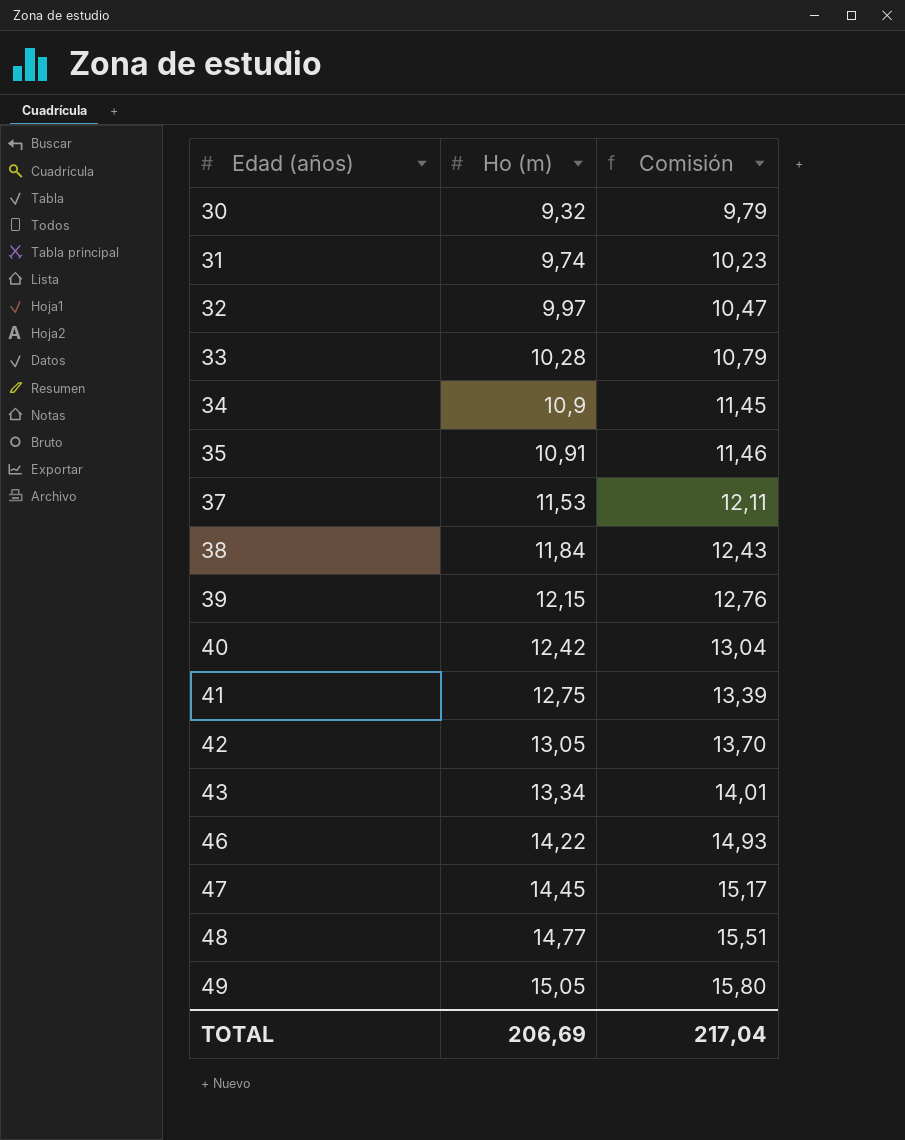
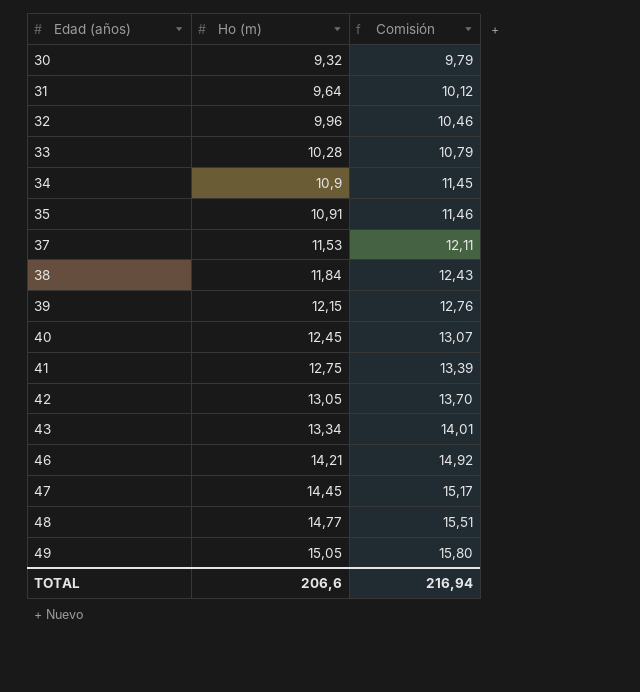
31 | Ho (m): 9,74 -> 9,64
31 | Comisión: 10,23 -> 10,12
32 | Ho (m): 9,97 -> 9,96
32 | Comisión: 10,47 -> 10,46
40 | Ho (m): 12,42 -> 12,45
40 | Comisión: 13,04 -> 13,07
46 | Ho (m): 14,22 -> 14,21
46 | Comisión: 14,93 -> 14,92
TOTAL | Ho (m): 206,69 -> 206,6
TOTAL | Comisión: 217,04 -> 216,94

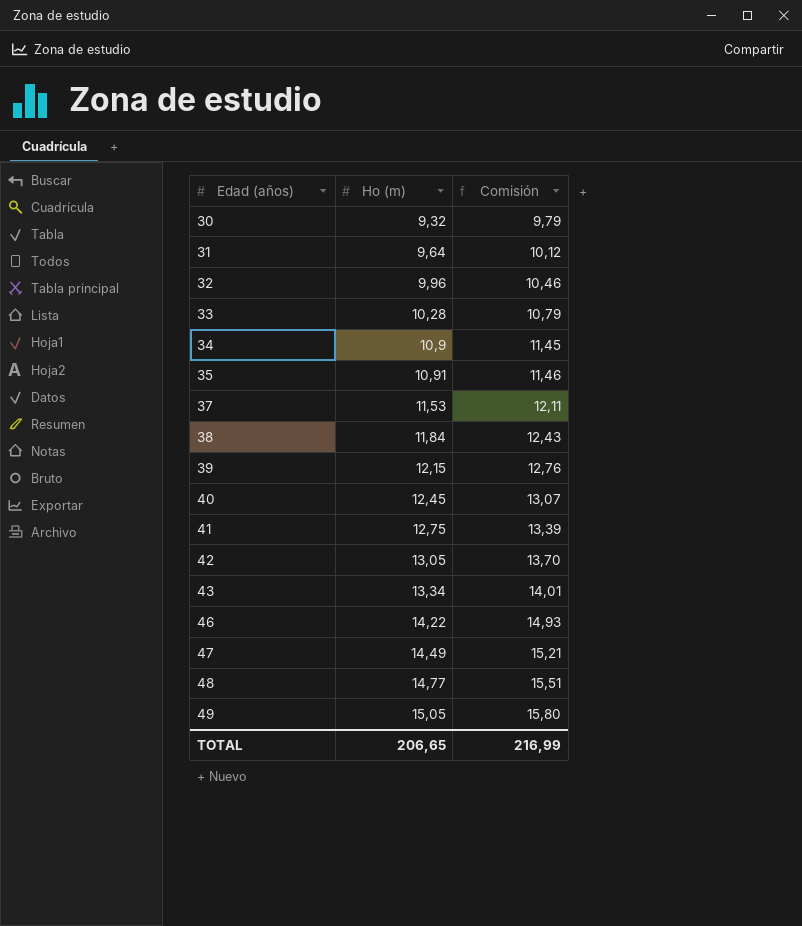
46 | Ho (m): 14,21 -> 14,22
46 | Comisión: 14,92 -> 14,93
47 | Ho (m): 14,45 -> 14,49
47 | Comisión: 15,17 -> 15,21
TOTAL | Ho (m): 206,6 -> 206,65
TOTAL | Comisión: 216,94 -> 216,99

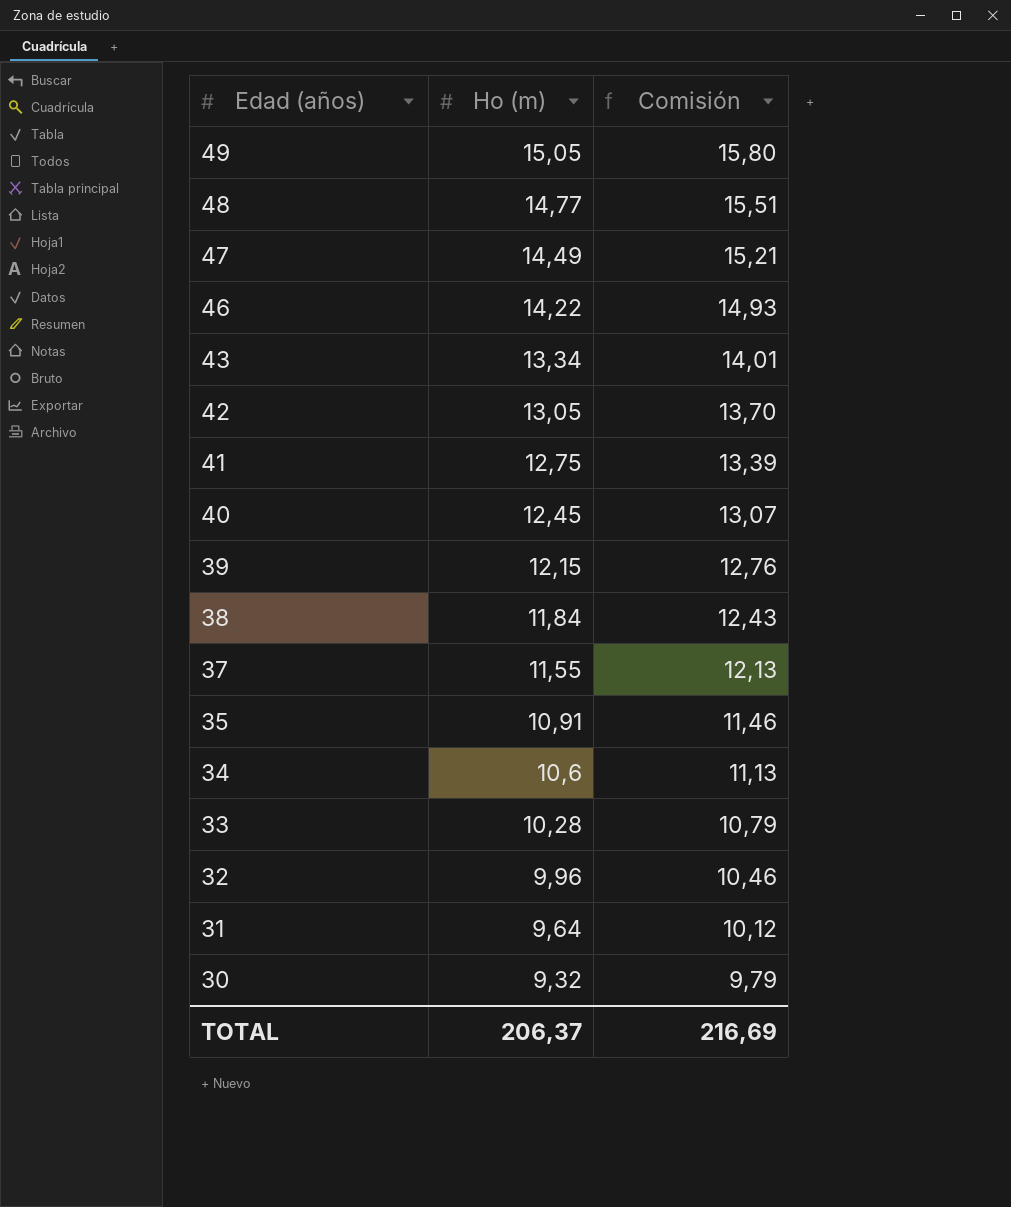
row order: Edad (años) ascending -> Edad (años) descending
37 | Ho (m): 11,53 -> 11,55
37 | Comisión: 12,11 -> 12,13
34 | Ho (m): 10,9 -> 10,6
34 | Comisión: 11,45 -> 11,13
TOTAL | Ho (m): 206,65 -> 206,37
TOTAL | Comisión: 216,99 -> 216,69

